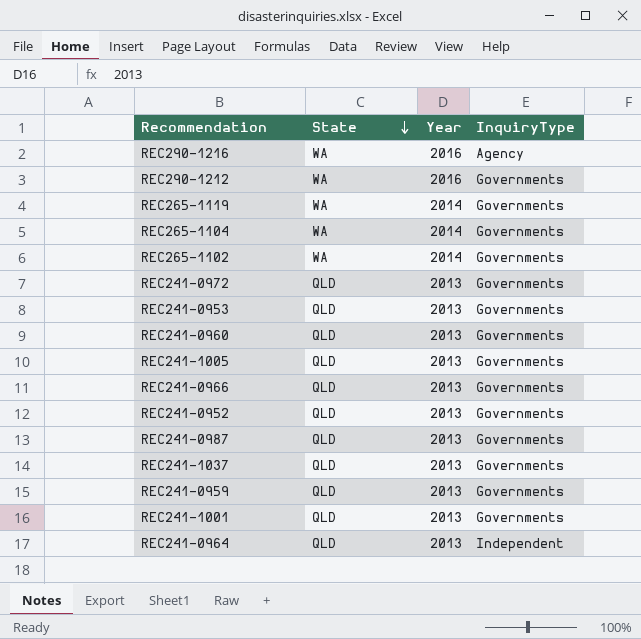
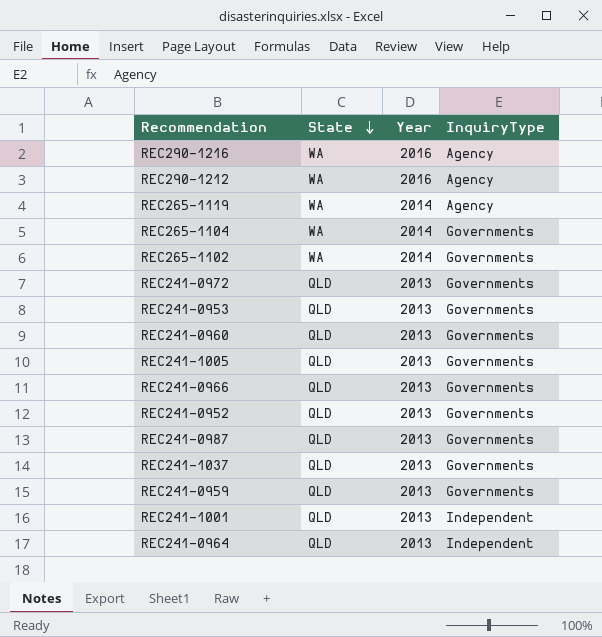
REC290-1212 | InquiryType: Governments -> Agency
REC265-1119 | InquiryType: Governments -> Agency
REC241-1001 | InquiryType: Governments -> Independent

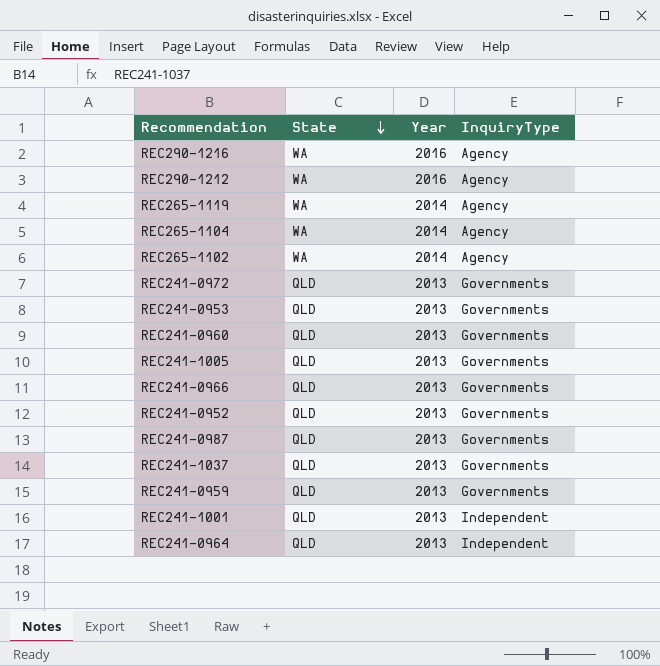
REC265-1104 | InquiryType: Governments -> Agency
REC265-1102 | InquiryType: Governments -> Agency

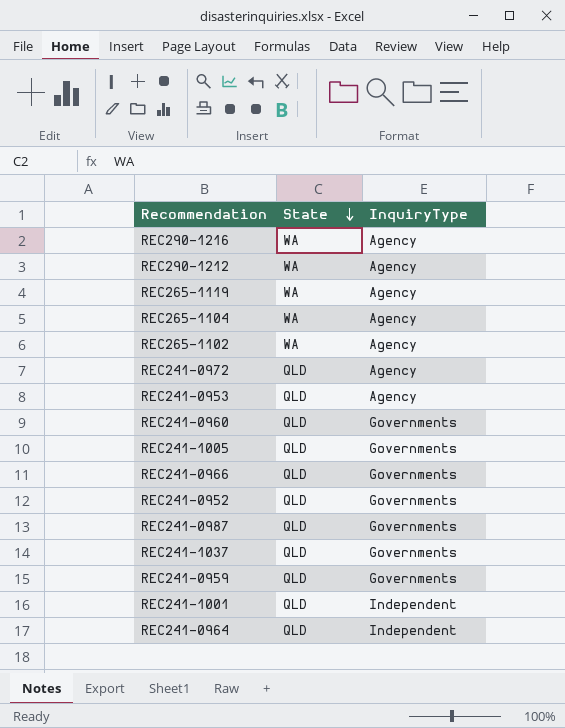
column Year | position: 3 -> none
REC241-0972 | InquiryType: Governments -> Agency
REC241-0953 | InquiryType: Governments -> Agency

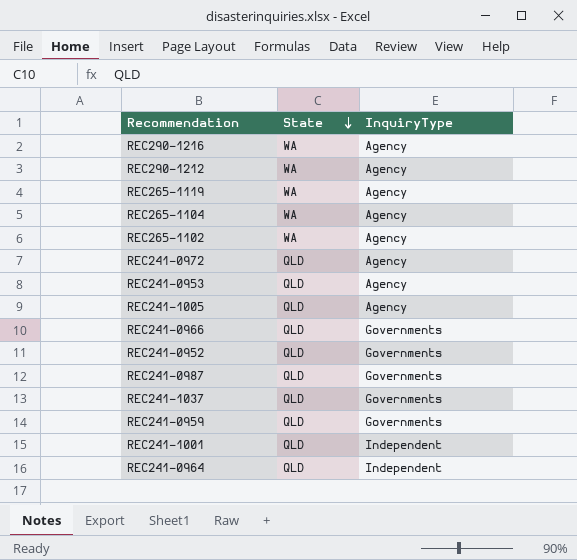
row REC241-0960: QLD | Governments -> none
REC241-1005 | InquiryType: Governments -> Agency

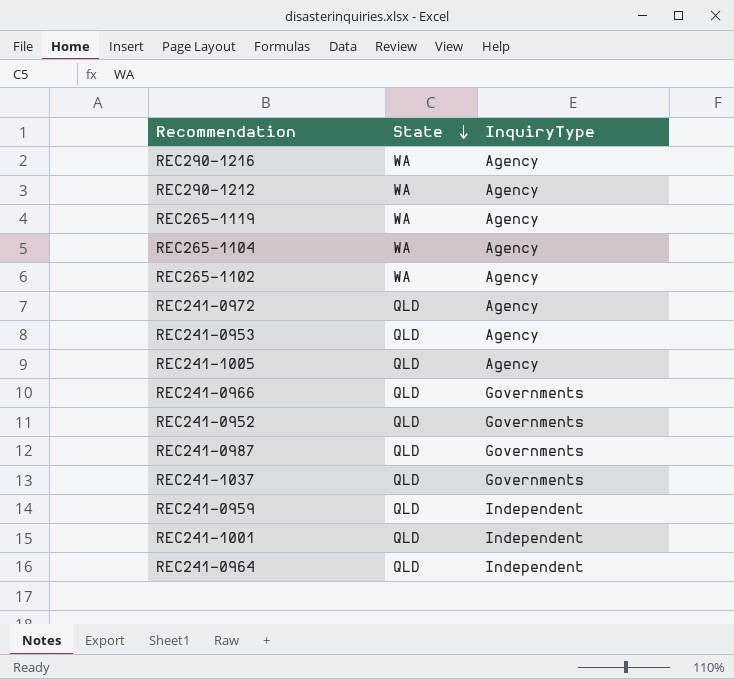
REC241-0959 | InquiryType: Governments -> Independent

